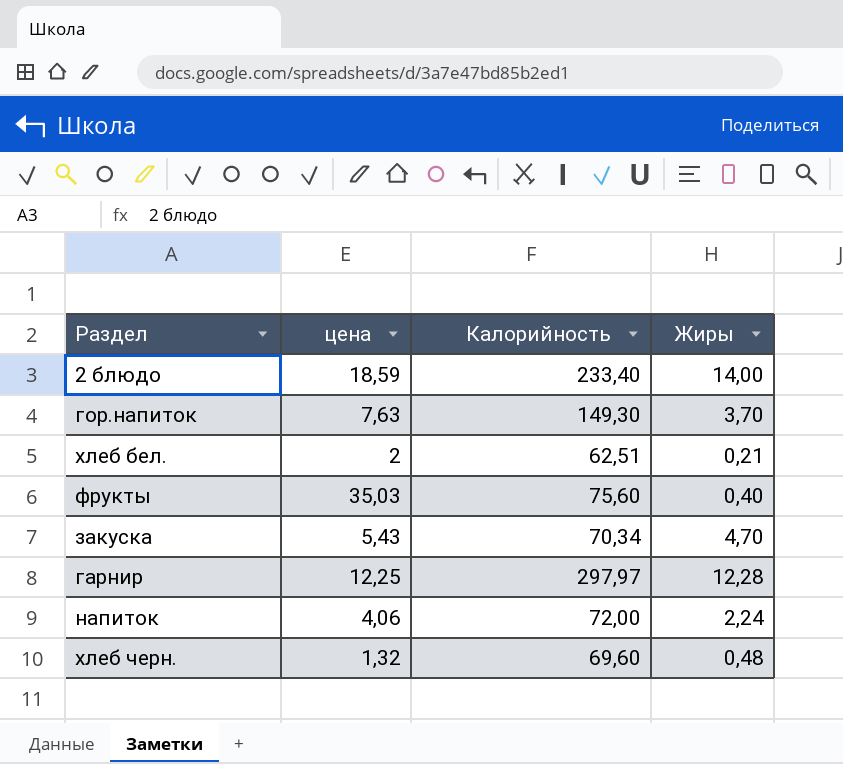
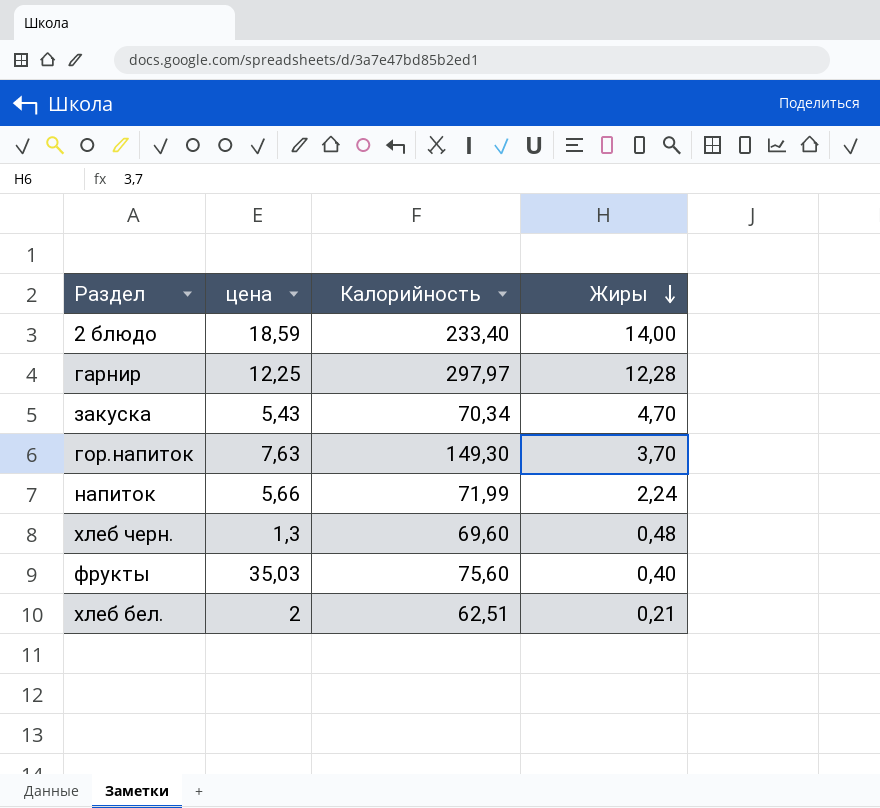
row order: none -> Жиры descending
напиток | цена: 4,06 -> 5,66
напиток | Калорийность: 72,00 -> 71,99
хлеб черн. | цена: 1,32 -> 1,3

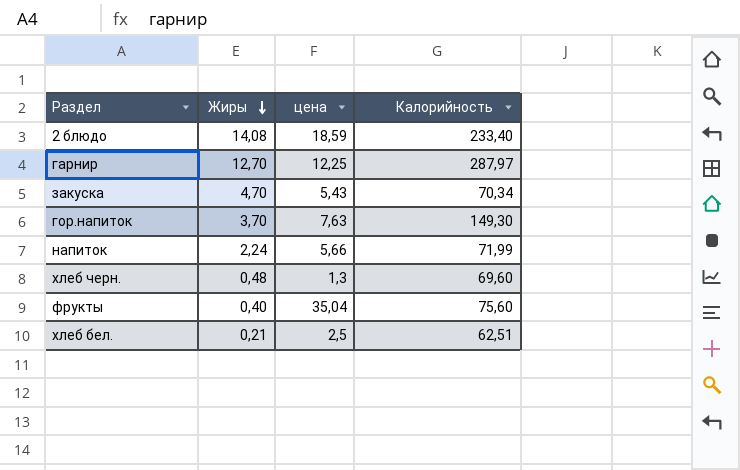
column Жиры | position: 4 -> 2
2 блюдо | Жиры: 14,00 -> 14,08
гарнир | Жиры: 12,28 -> 12,70
гарнир | Калорийность: 297,97 -> 287,97
фрукты | цена: 35,03 -> 35,04
хлеб бел. | цена: 2 -> 2,5

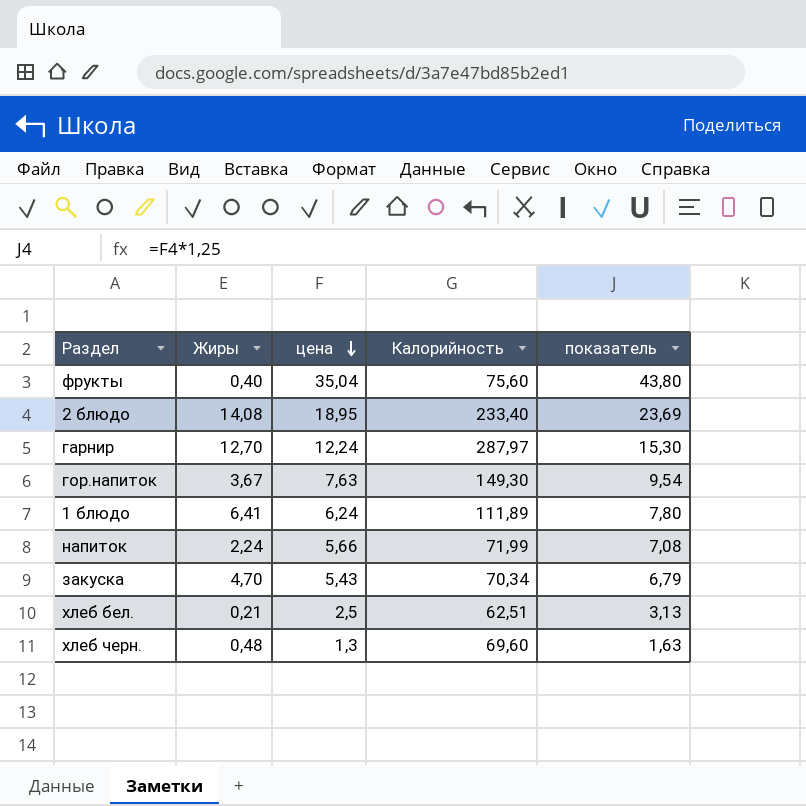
row order: Жиры descending -> цена descending
column показатель | formula: none -> [цена] * 1,25
2 блюдо | цена: 18,59 -> 18,95
гарнир | цена: 12,25 -> 12,24
гор.напиток | Жиры: 3,70 -> 3,67
row 1 блюдо: none -> 6,41 | 6,24 | 111,89 | 7,80

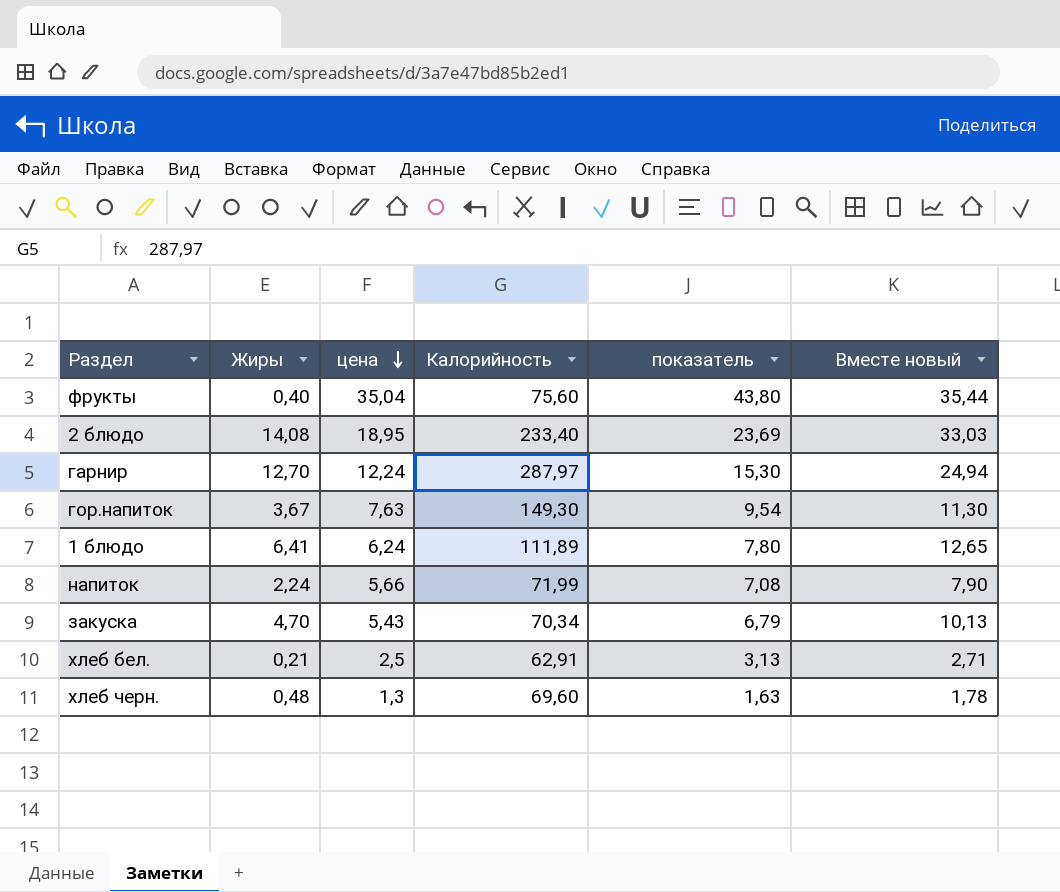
column Вместе новый | formula: none -> [Жиры] + [цена]
хлеб бел. | Калорийность: 62,51 -> 62,91

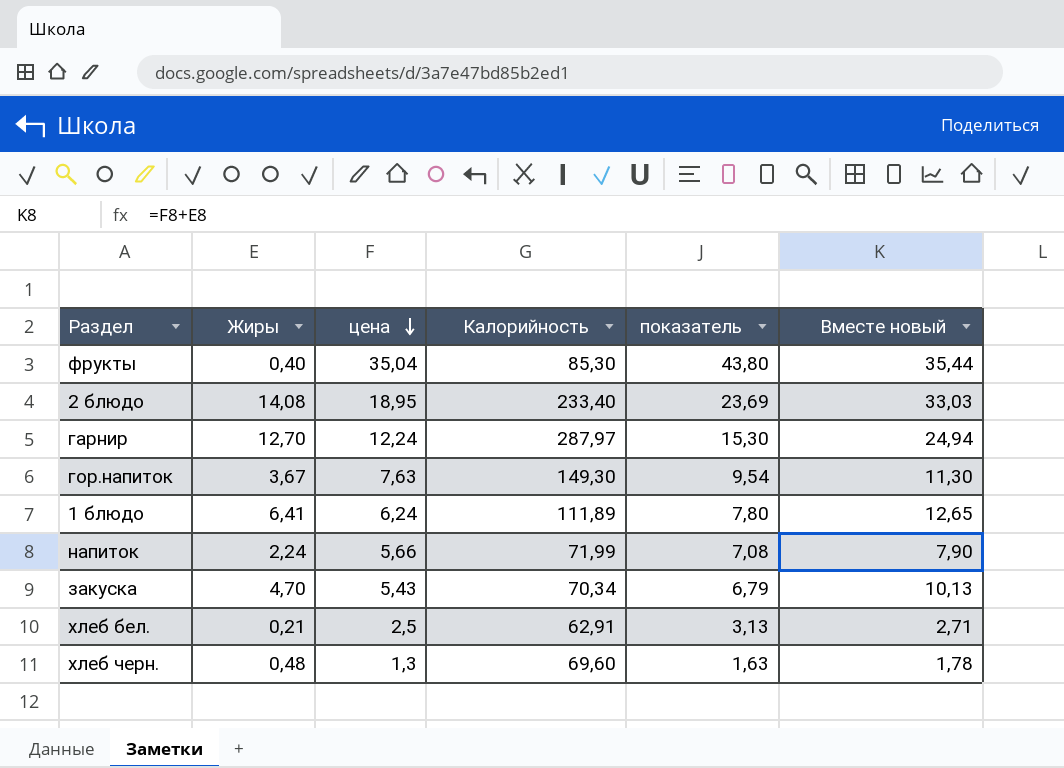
фрукты | Калорийность: 75,60 -> 85,30

